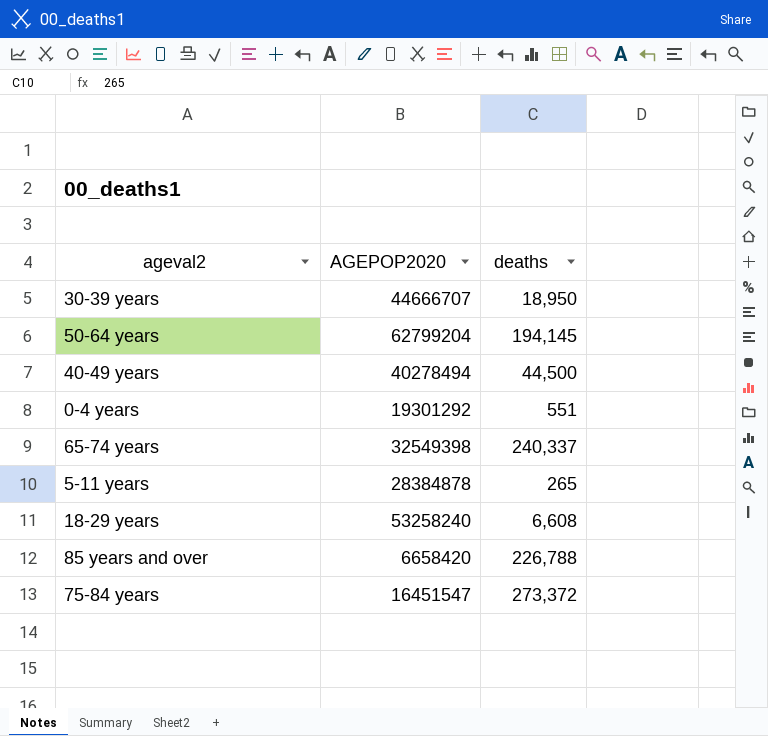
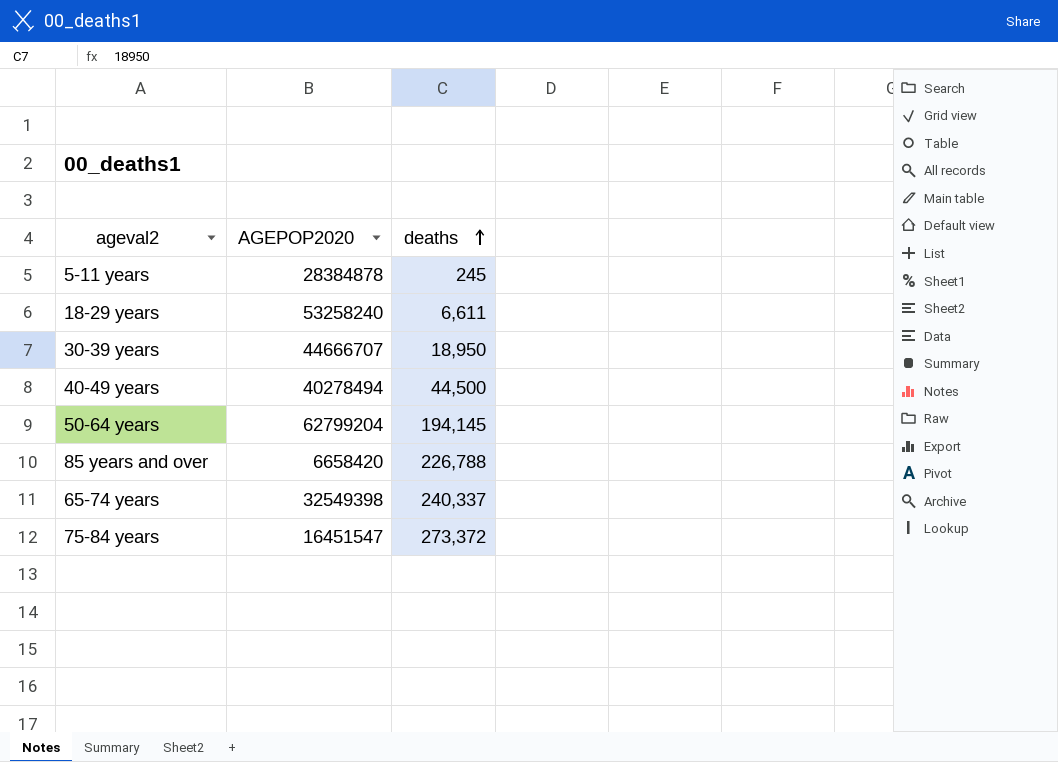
row order: none -> deaths ascending
row 0-4 years: 19301292 | 551 -> none
5-11 years | deaths: 265 -> 245
18-29 years | deaths: 6,608 -> 6,611

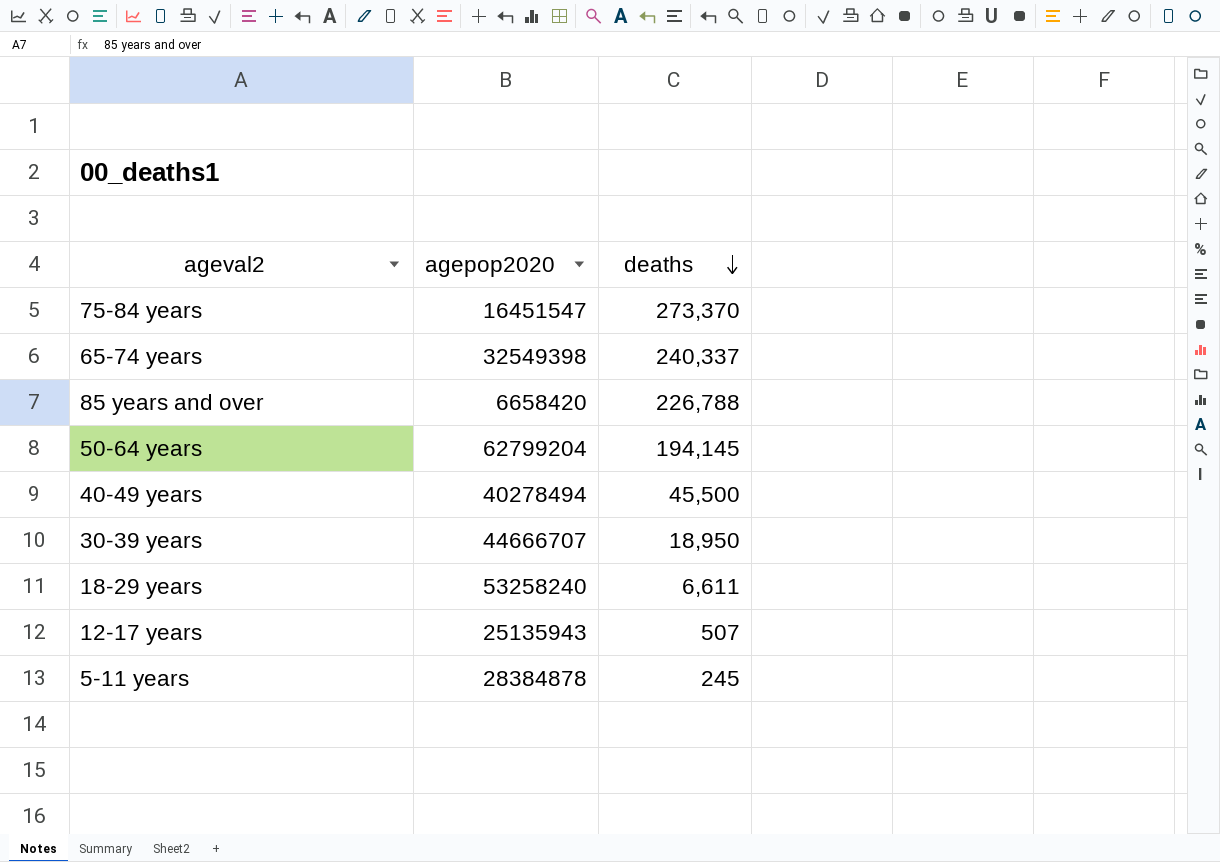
row order: deaths ascending -> deaths descending
column name: AGEPOP2020 -> agepop2020
75-84 years | deaths: 273,372 -> 273,370
40-49 years | deaths: 44,500 -> 45,500
row 12-17 years: none -> 25135943 | 507

